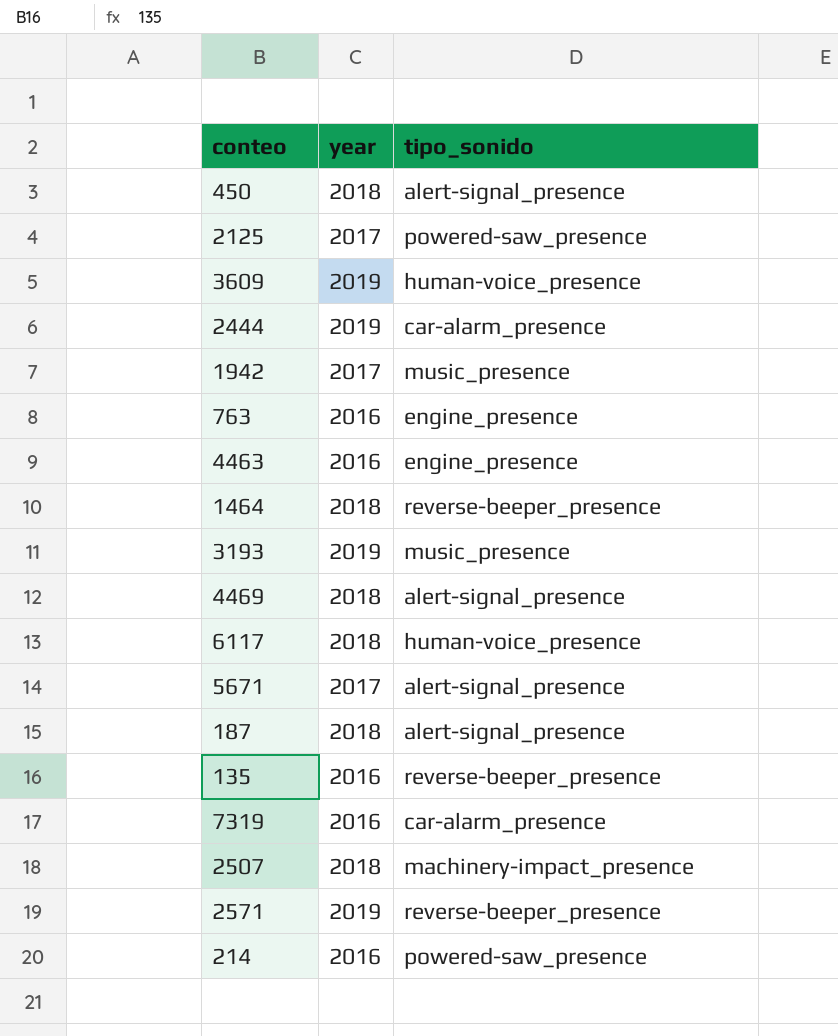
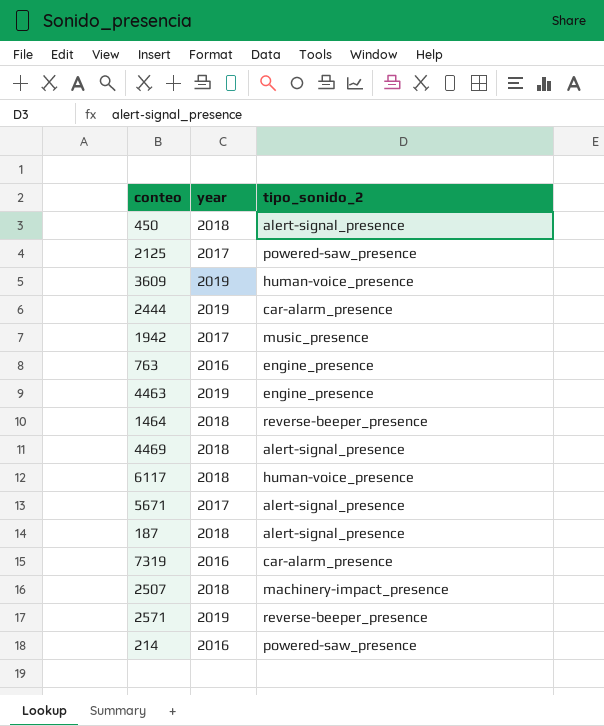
column name: tipo_sonido -> tipo_sonido_2
row 3193: 2019 | music_presence -> none
row 135: 2016 | reverse-beeper_presence -> none
4463 | year: 2016 -> 2019

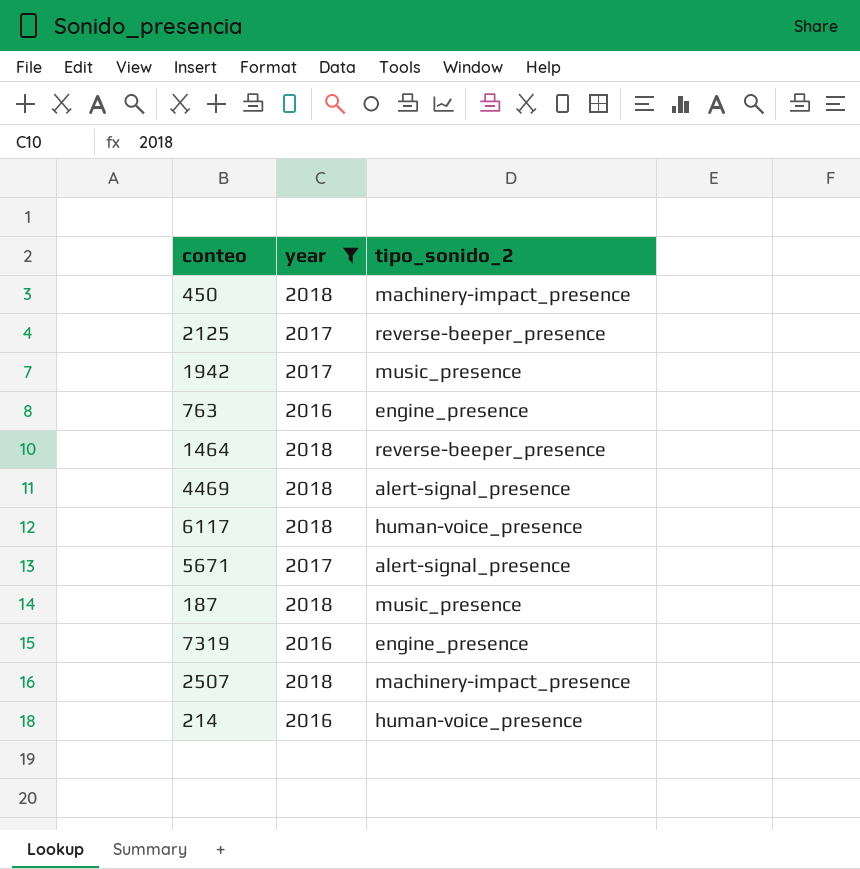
filter: none -> year != 2019
450 | tipo_sonido_2: alert-signal_presence -> machinery-impact_presence
2125 | tipo_sonido_2: powered-saw_presence -> reverse-beeper_presence
187 | tipo_sonido_2: alert-signal_presence -> music_presence
7319 | tipo_sonido_2: car-alarm_presence -> engine_presence
214 | tipo_sonido_2: powered-saw_presence -> human-voice_presence

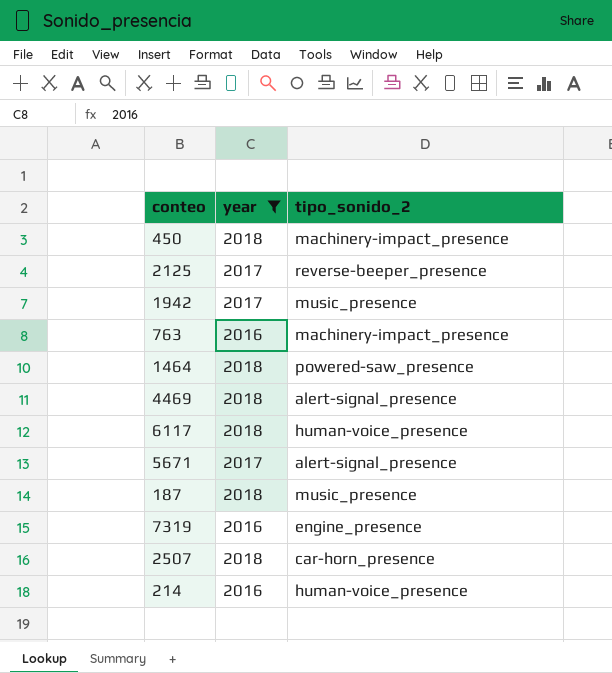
763 | tipo_sonido_2: engine_presence -> machinery-impact_presence
1464 | tipo_sonido_2: reverse-beeper_presence -> powered-saw_presence
2507 | tipo_sonido_2: machinery-impact_presence -> car-horn_presence

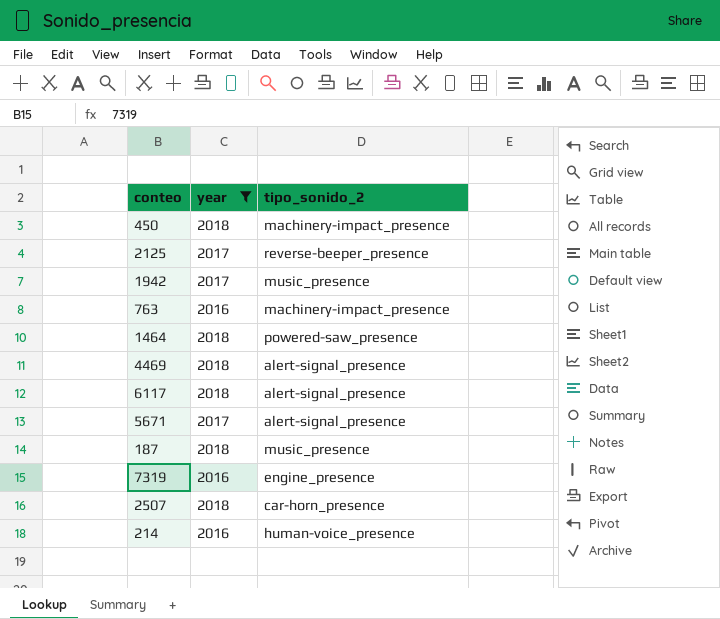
6117 | tipo_sonido_2: human-voice_presence -> alert-signal_presence

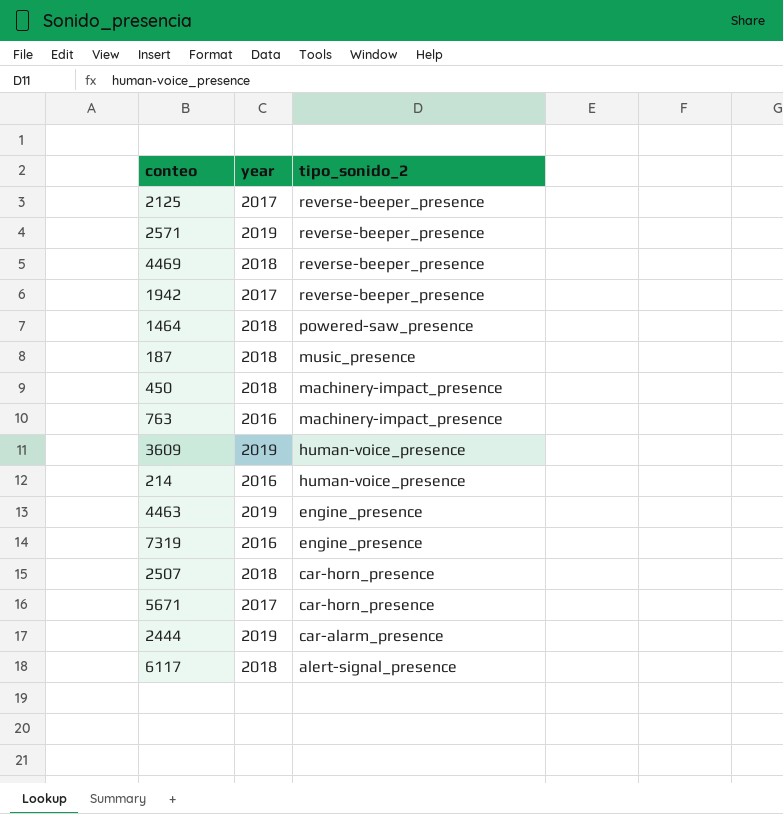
filter: year != 2019 -> none
row order: none -> tipo_sonido_2 descending
4469 | tipo_sonido_2: alert-signal_presence -> reverse-beeper_presence
1942 | tipo_sonido_2: music_presence -> reverse-beeper_presence
5671 | tipo_sonido_2: alert-signal_presence -> car-horn_presence

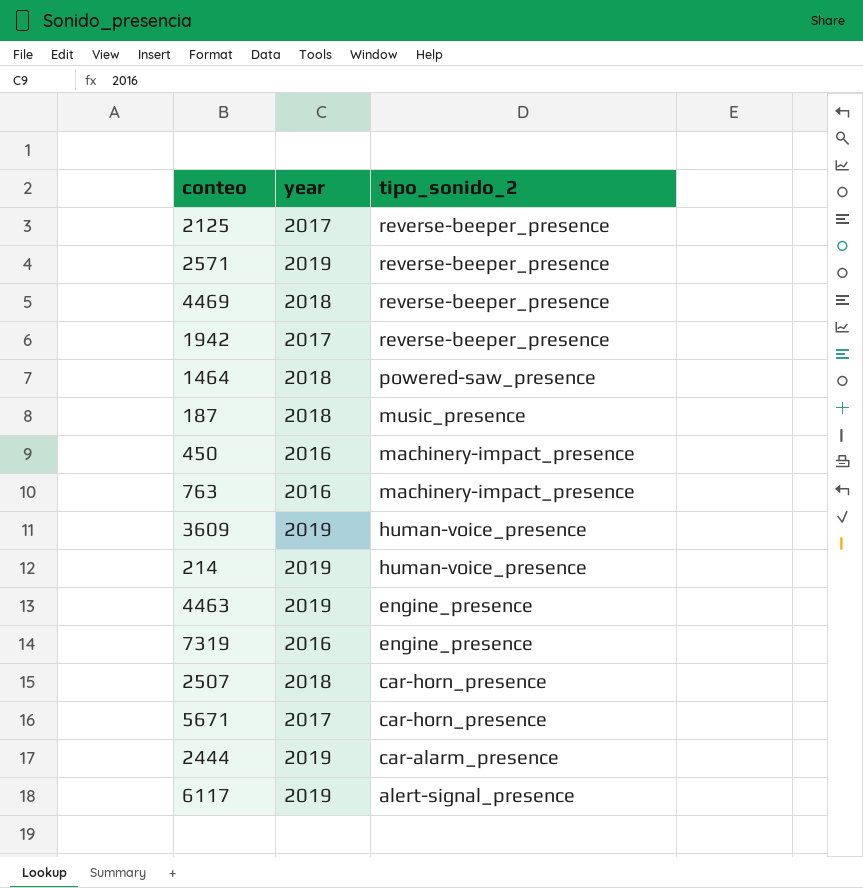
450 | year: 2018 -> 2016
214 | year: 2016 -> 2019
6117 | year: 2018 -> 2019

